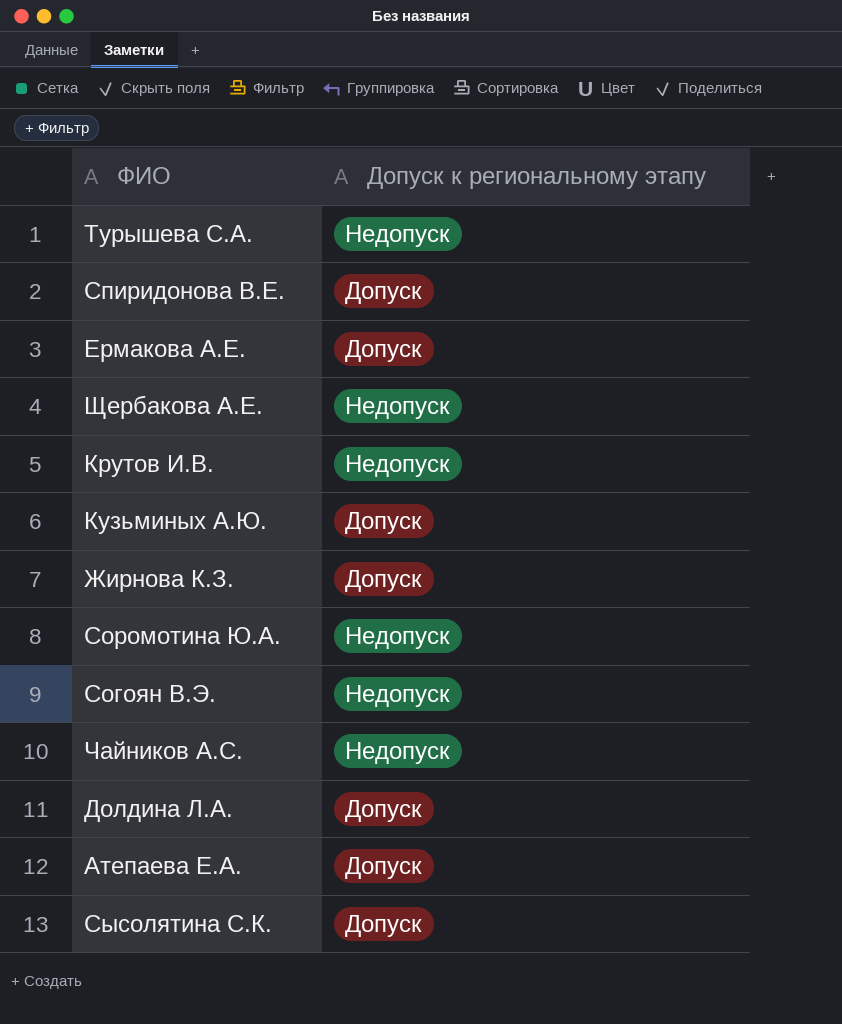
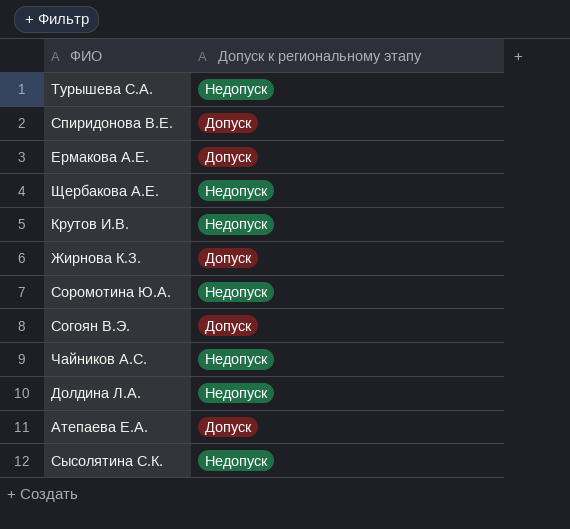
row Кузьминых А.Ю.: Допуск -> none
Согоян В.Э. | Допуск к региональному этапу: Недопуск -> Допуск
Долдина Л.А. | Допуск к региональному этапу: Допуск -> Недопуск
Сысолятина С.К. | Допуск к региональному этапу: Допуск -> Недопуск

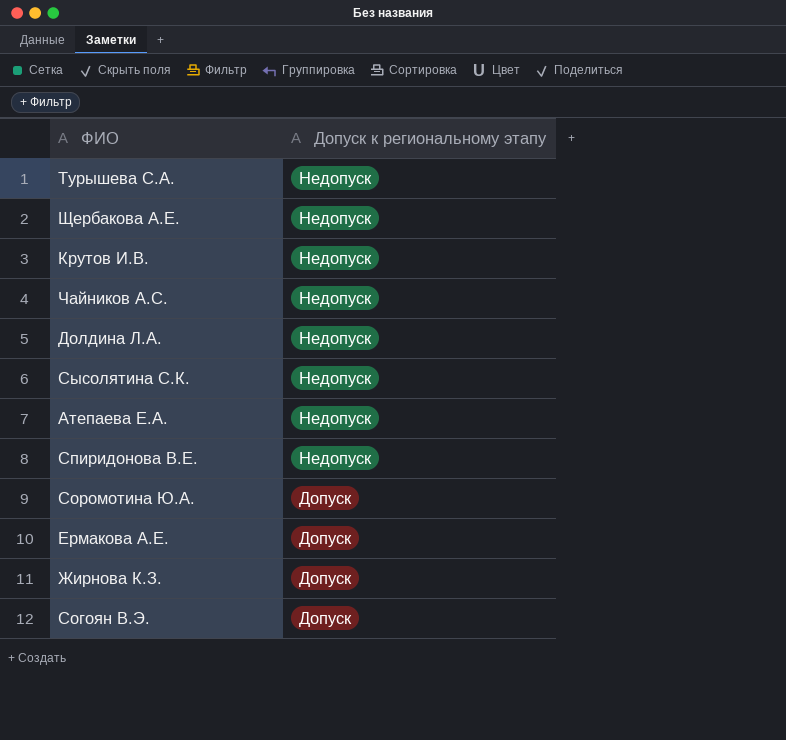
row order: none -> Допуск к региональному этапу descending
Атепаева Е.А. | Допуск к региональному этапу: Допуск -> Недопуск
Спиридонова В.Е. | Допуск к региональному этапу: Допуск -> Недопуск
Соромотина Ю.А. | Допуск к региональному этапу: Недопуск -> Допуск

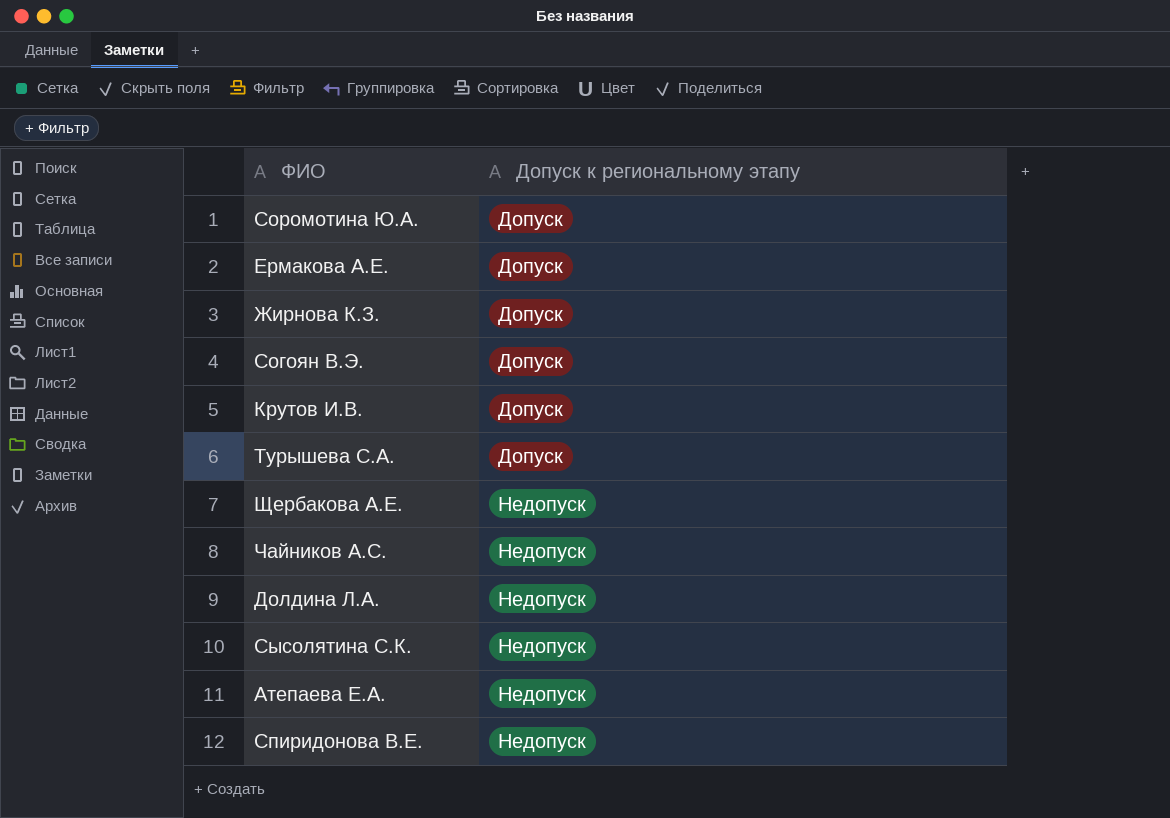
row order: Допуск к региональному этапу descending -> Допуск к региональному этапу ascending
Крутов И.В. | Допуск к региональному этапу: Недопуск -> Допуск
Турышева С.А. | Допуск к региональному этапу: Недопуск -> Допуск

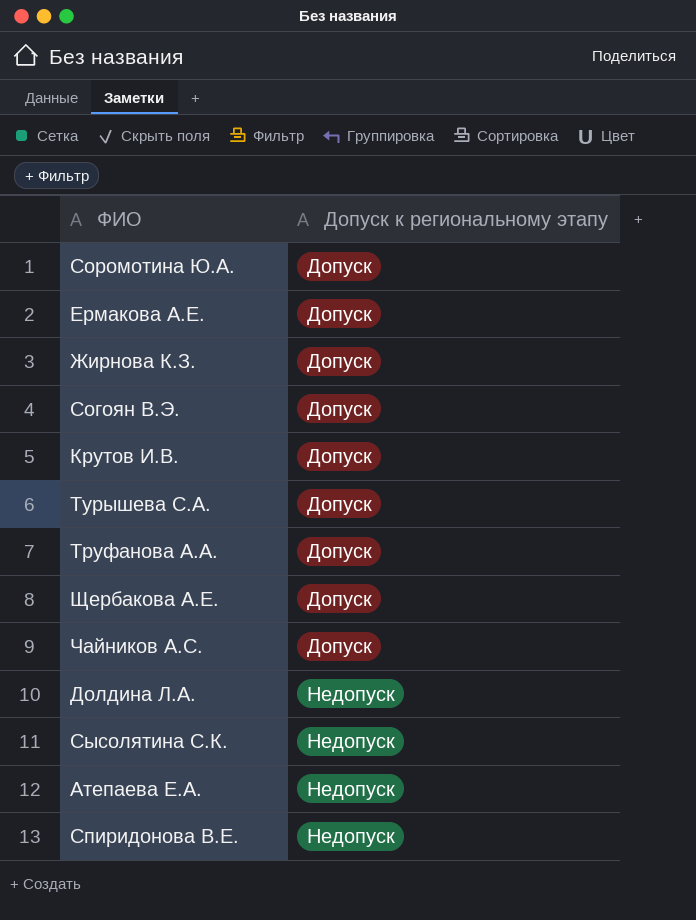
row Труфанова А.А.: none -> Допуск
Щербакова А.Е. | Допуск к региональному этапу: Недопуск -> Допуск
Чайников А.С. | Допуск к региональному этапу: Недопуск -> Допуск

